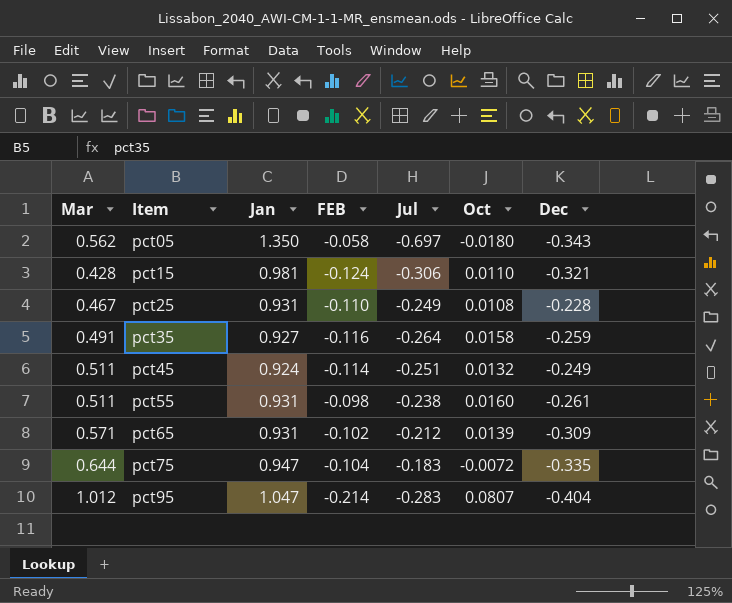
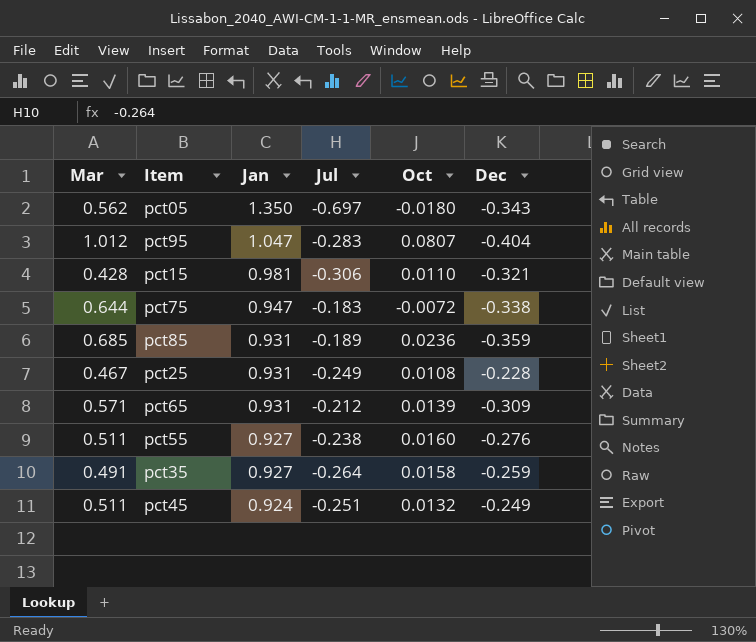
row order: Item ascending -> Jan descending
column FEB | position: 4 -> none
pct75 | Dec: -0.335 -> -0.338
row pct85: none -> 0.685 | 0.931 | -0.189 | 0.0236 | -0.359
pct55 | Jan: 0.931 -> 0.927
pct55 | Dec: -0.261 -> -0.276

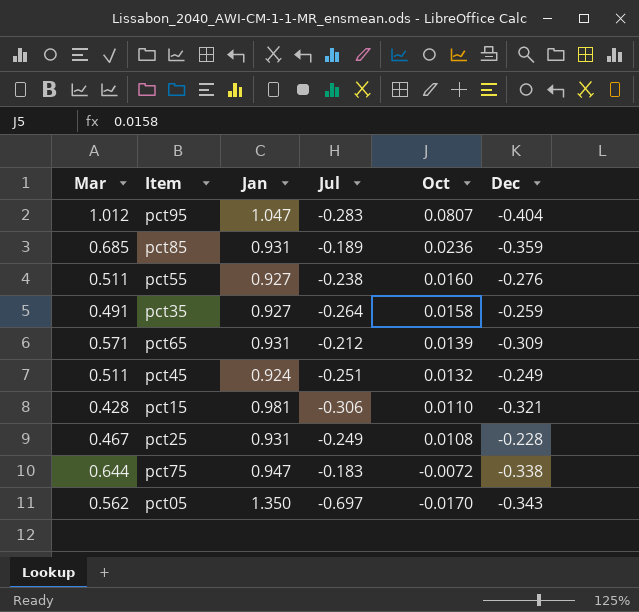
row order: Jan descending -> Oct descending
pct05 | Oct: -0.0180 -> -0.0170

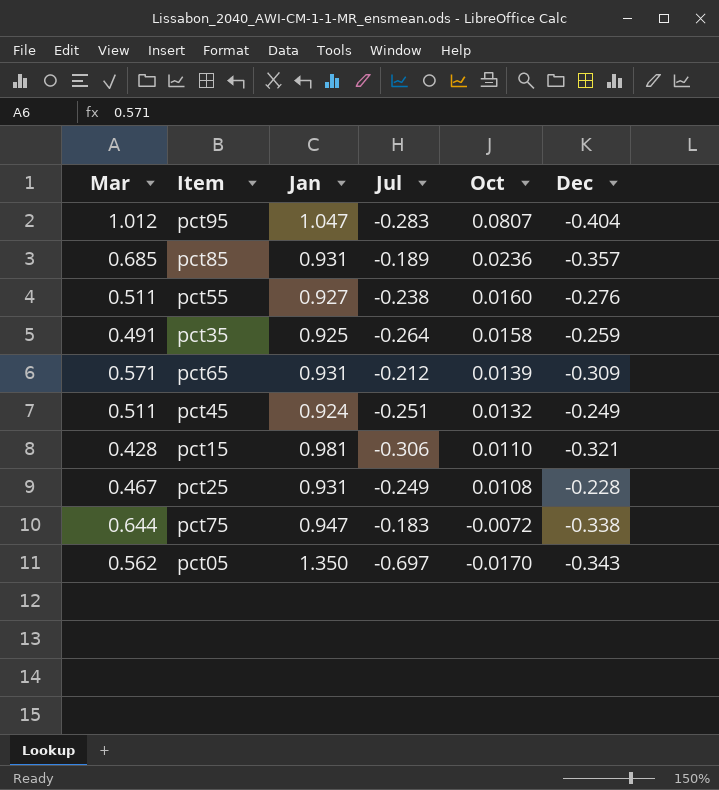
pct85 | Dec: -0.359 -> -0.357
pct35 | Jan: 0.927 -> 0.925

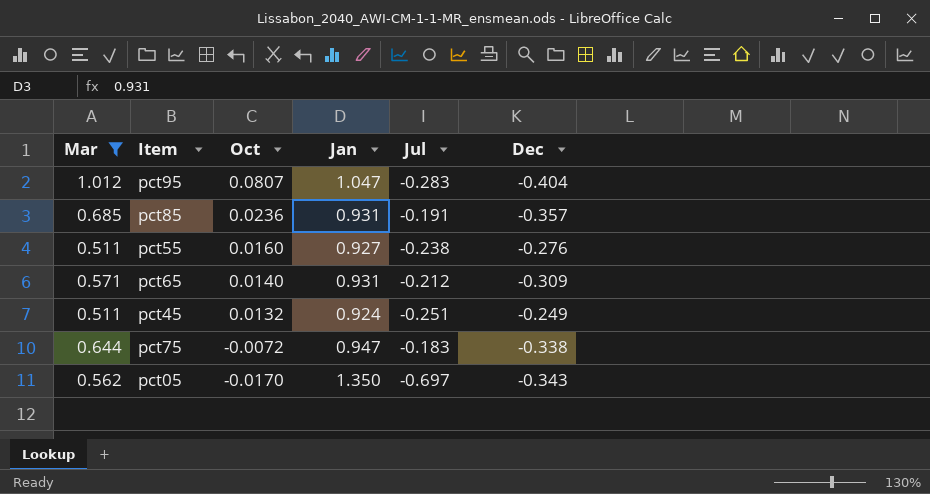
filter: none -> Mar >= 0.511
column Oct | position: 5 -> 3
pct85 | Jul: -0.189 -> -0.191
pct65 | Oct: 0.0139 -> 0.0140

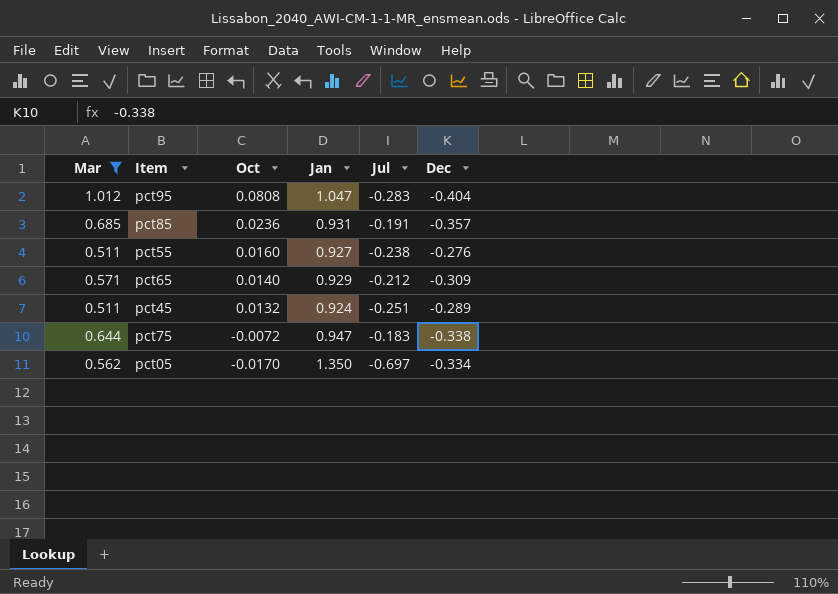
pct95 | Oct: 0.0807 -> 0.0808
pct65 | Jan: 0.931 -> 0.929
pct45 | Dec: -0.249 -> -0.289
pct05 | Dec: -0.343 -> -0.334

